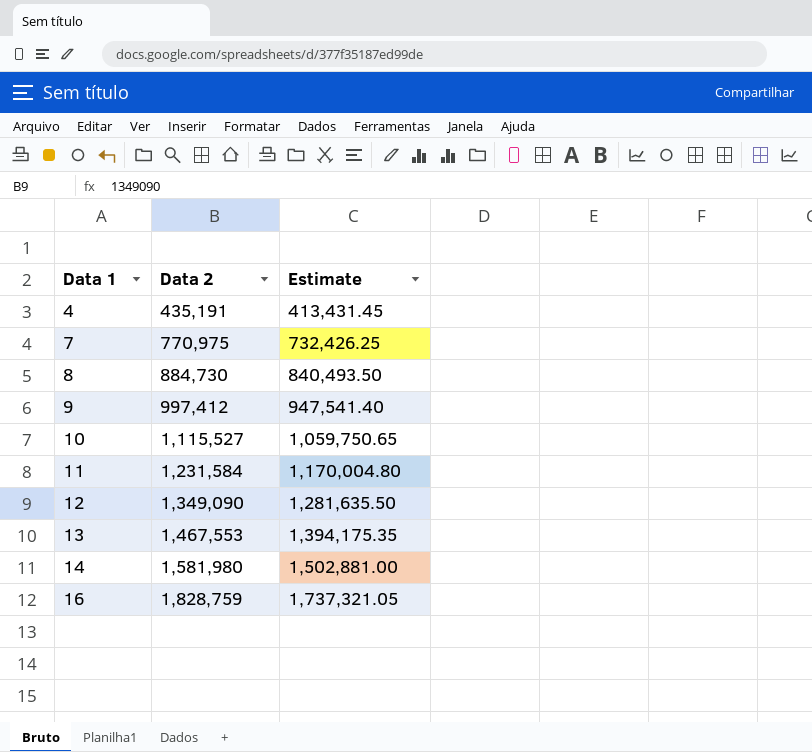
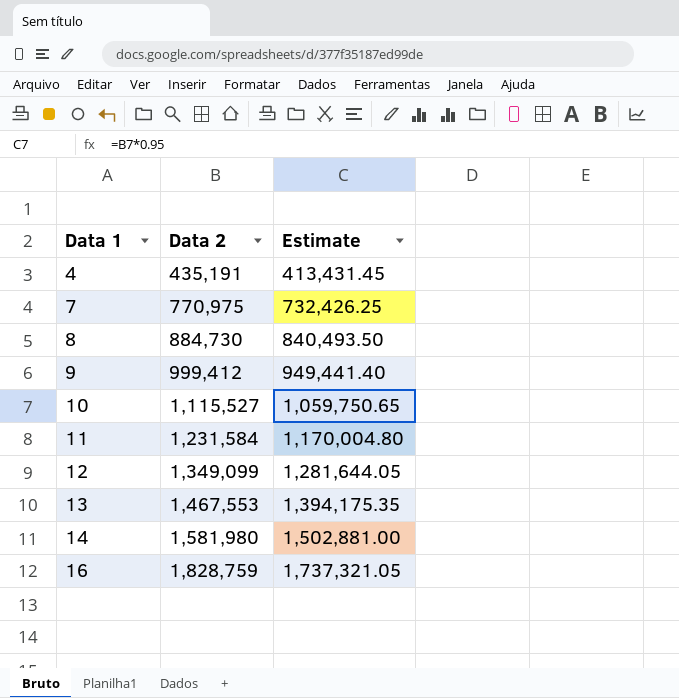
9 | Data 2: 997,412 -> 999,412
9 | Estimate: 947,541.40 -> 949,441.40
12 | Data 2: 1,349,090 -> 1,349,099
12 | Estimate: 1,281,635.50 -> 1,281,644.05

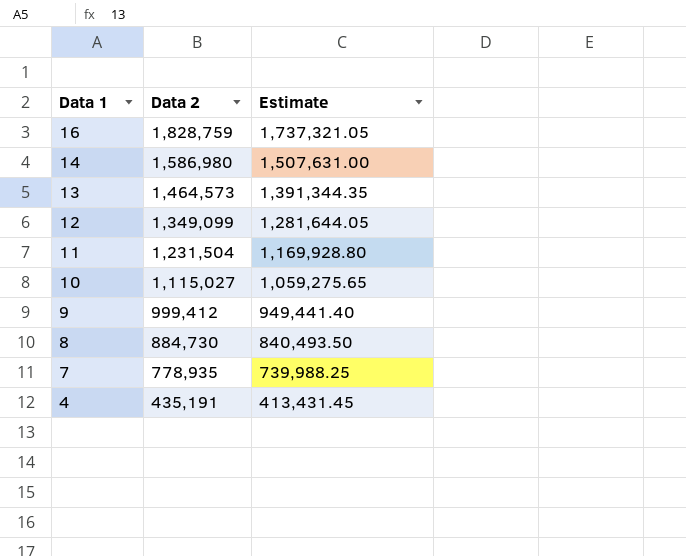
row order: Data 1 ascending -> Data 1 descending
14 | Data 2: 1,581,980 -> 1,586,980
14 | Estimate: 1,502,881.00 -> 1,507,631.00
13 | Data 2: 1,467,553 -> 1,464,573
13 | Estimate: 1,394,175.35 -> 1,391,344.35
11 | Data 2: 1,231,584 -> 1,231,504
11 | Estimate: 1,170,004.80 -> 1,169,928.80
10 | Data 2: 1,115,527 -> 1,115,027
10 | Estimate: 1,059,750.65 -> 1,059,275.65
7 | Data 2: 770,975 -> 778,935
7 | Estimate: 732,426.25 -> 739,988.25

